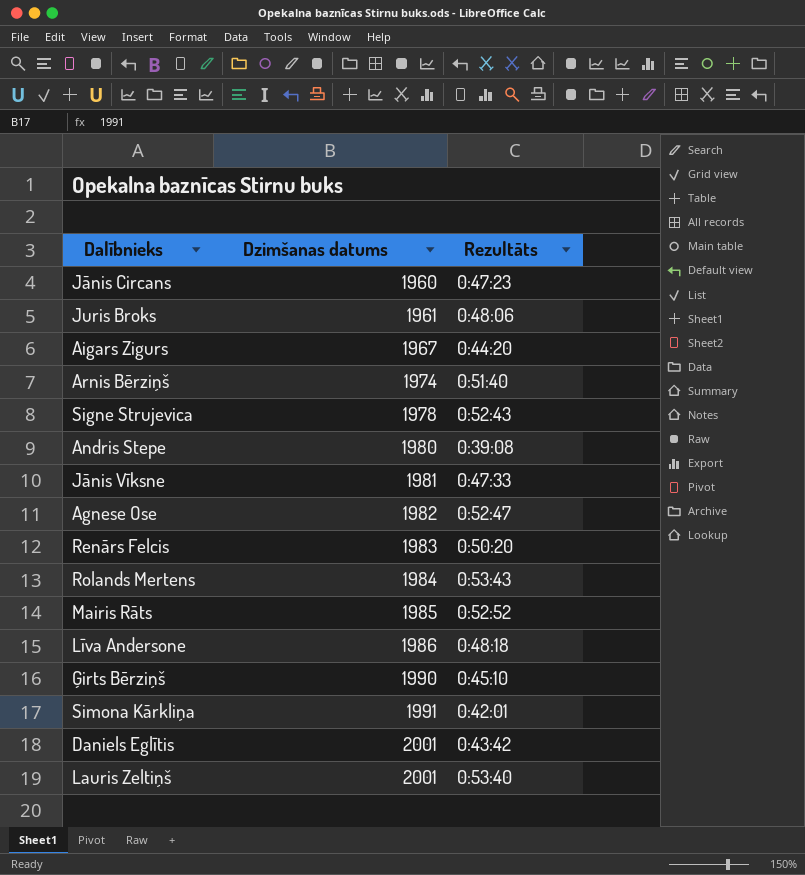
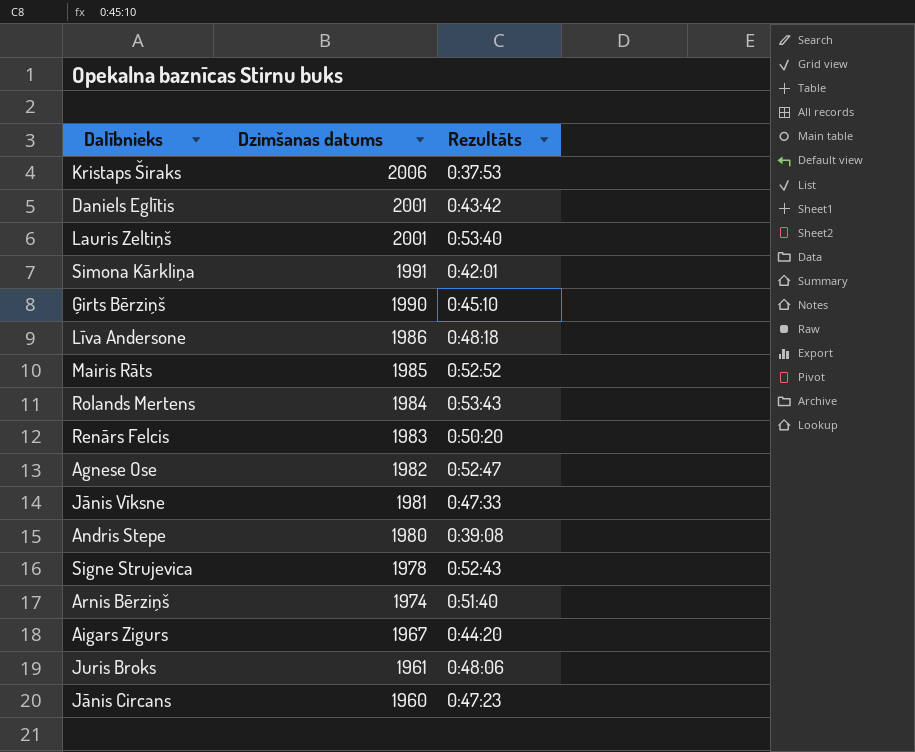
row order: Dzimšanas datums ascending -> Dzimšanas datums descending
row Kristaps Širaks: none -> 2006 | 0:37:53

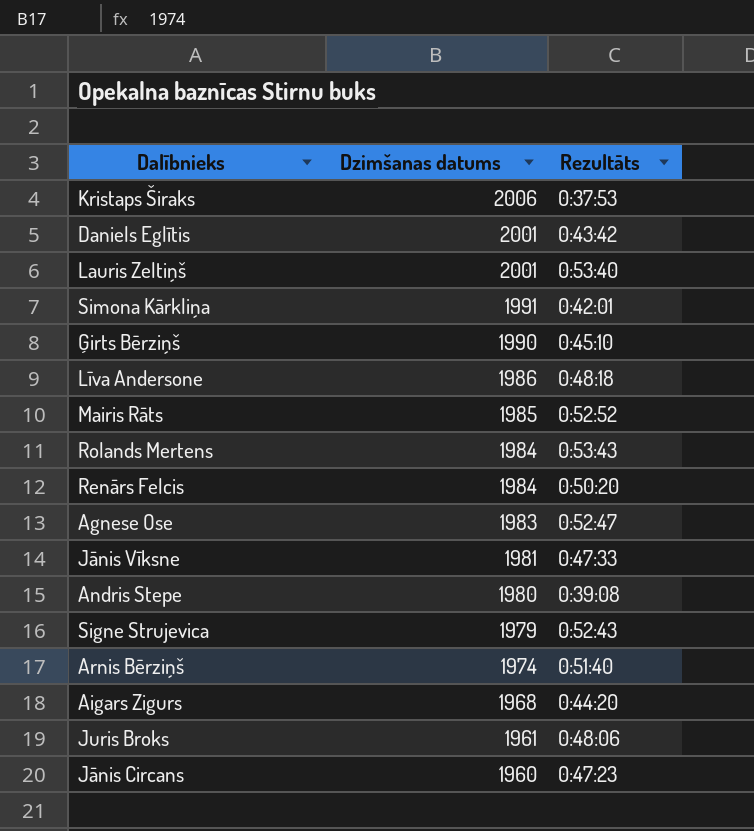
Renārs Felcis | Dzimšanas datums: 1983 -> 1984
Agnese Ose | Dzimšanas datums: 1982 -> 1983
Signe Strujevica | Dzimšanas datums: 1978 -> 1979
Aigars Zigurs | Dzimšanas datums: 1967 -> 1968

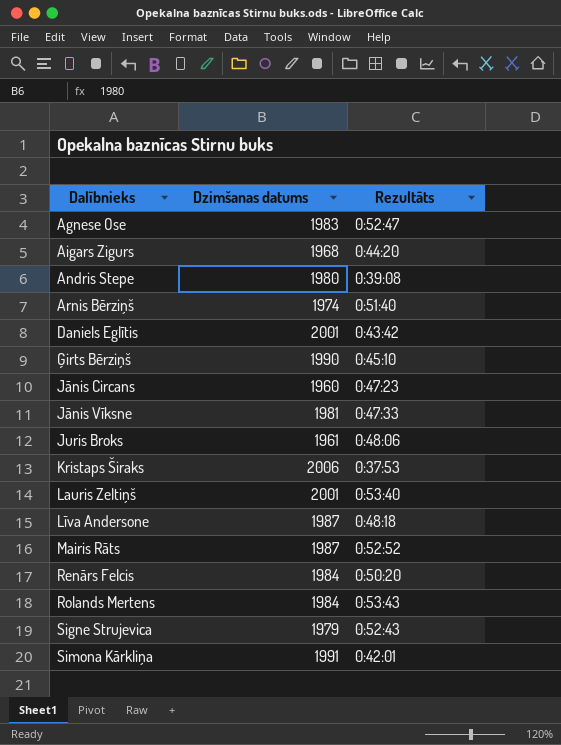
row order: Dzimšanas datums descending -> Dalībnieks ascending
Līva Andersone | Dzimšanas datums: 1986 -> 1987
Mairis Rāts | Dzimšanas datums: 1985 -> 1987

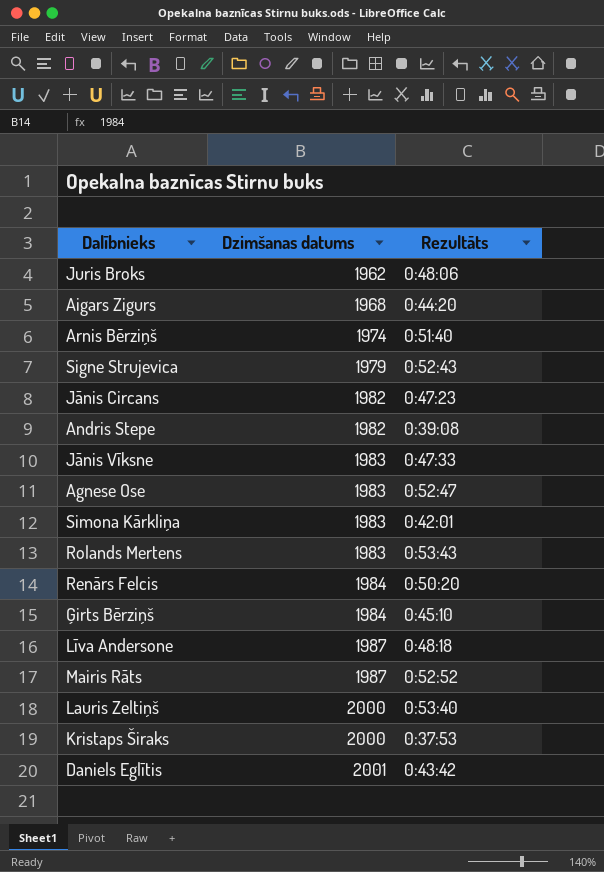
row order: Dalībnieks ascending -> Dzimšanas datums ascending
Juris Broks | Dzimšanas datums: 1961 -> 1962
Jānis Circans | Dzimšanas datums: 1960 -> 1982
Andris Stepe | Dzimšanas datums: 1980 -> 1982
Jānis Vīksne | Dzimšanas datums: 1981 -> 1983
Simona Kārkliņa | Dzimšanas datums: 1991 -> 1983
Rolands Mertens | Dzimšanas datums: 1984 -> 1983
Ģirts Bērziņš | Dzimšanas datums: 1990 -> 1984
Lauris Zeltiņš | Dzimšanas datums: 2001 -> 2000
Kristaps Širaks | Dzimšanas datums: 2006 -> 2000

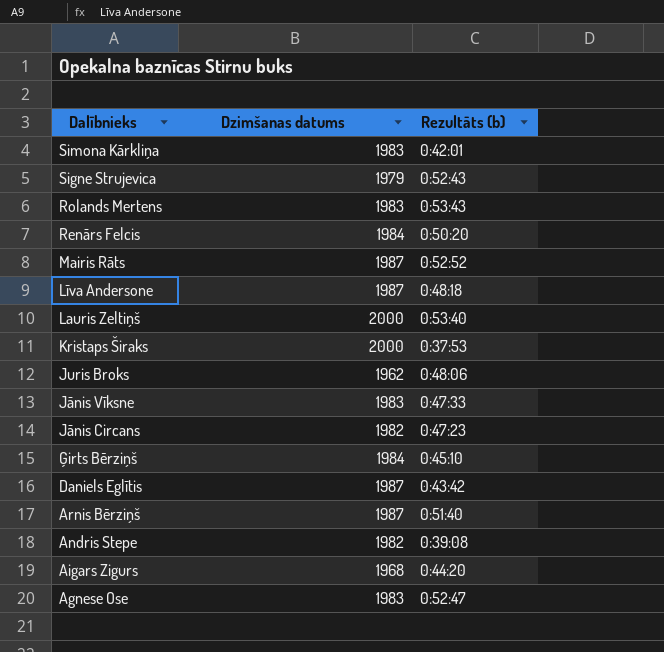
row order: Dzimšanas datums ascending -> Dalībnieks descending
column name: Rezultāts -> Rezultāts (b)
Daniels Eglītis | Dzimšanas datums: 2001 -> 1987
Arnis Bērziņš | Dzimšanas datums: 1974 -> 1987

